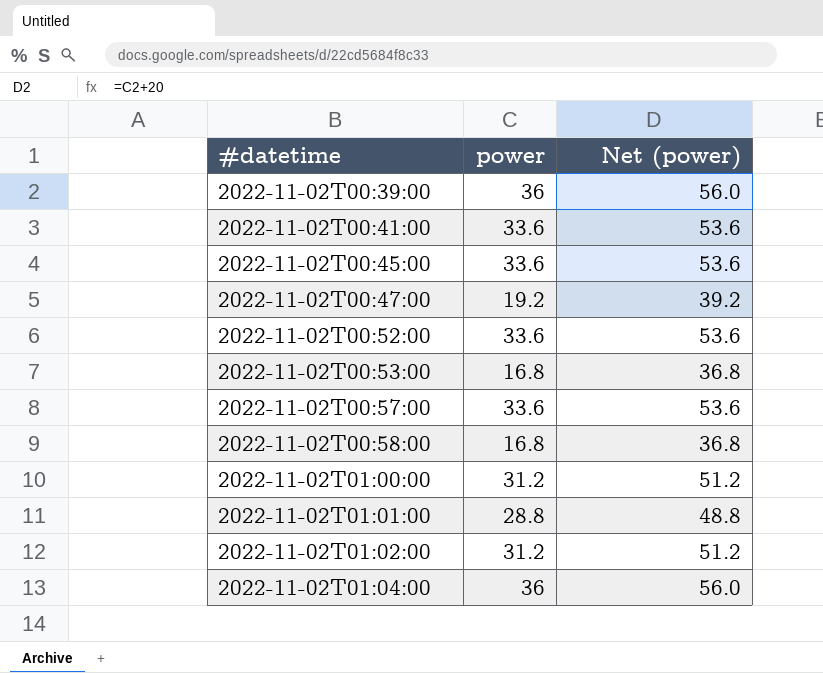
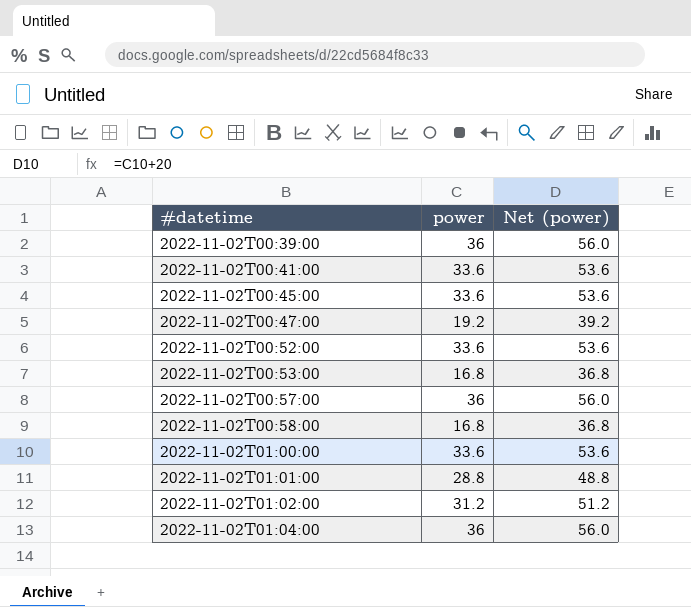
2022-11-02T00:57:00 | power: 33.6 -> 36
2022-11-02T00:57:00 | Net (power): 53.6 -> 56.0
2022-11-02T01:00:00 | power: 31.2 -> 33.6
2022-11-02T01:00:00 | Net (power): 51.2 -> 53.6

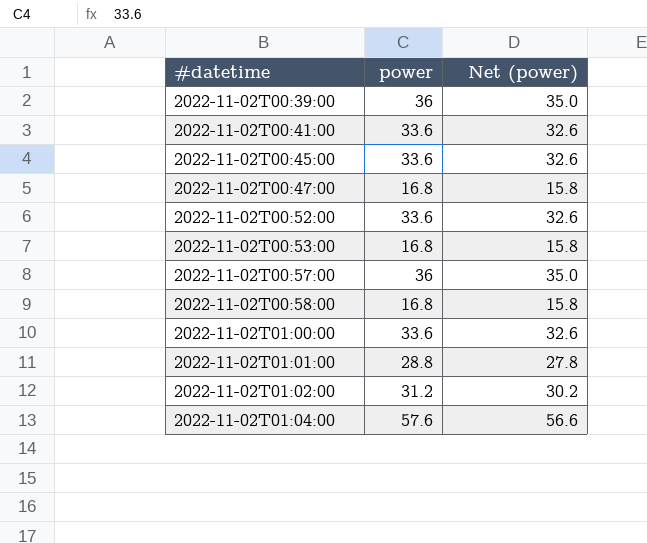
column Net (power) | formula: [power] + 20 -> [power] - 1
2022-11-02T00:47:00 | power: 19.2 -> 16.8
2022-11-02T01:04:00 | power: 36 -> 57.6

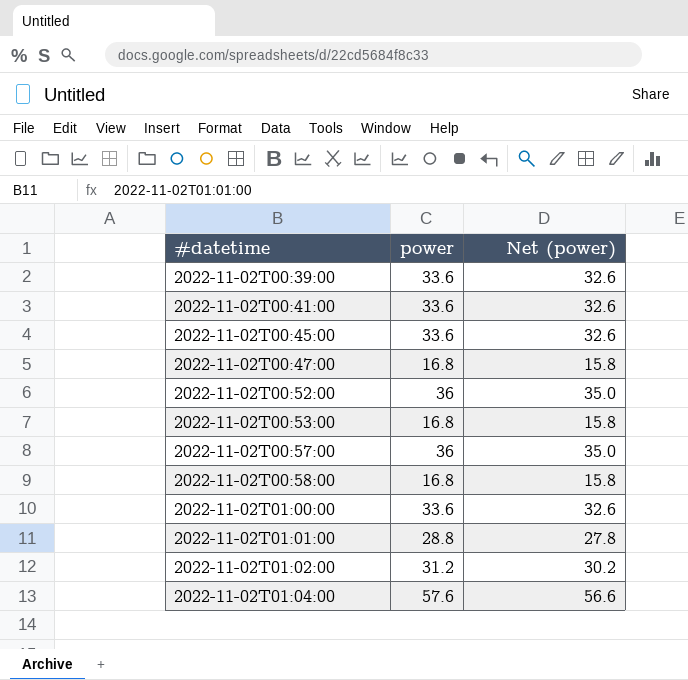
2022-11-02T00:39:00 | power: 36 -> 33.6
2022-11-02T00:39:00 | Net (power): 35.0 -> 32.6
2022-11-02T00:52:00 | power: 33.6 -> 36
2022-11-02T00:52:00 | Net (power): 32.6 -> 35.0

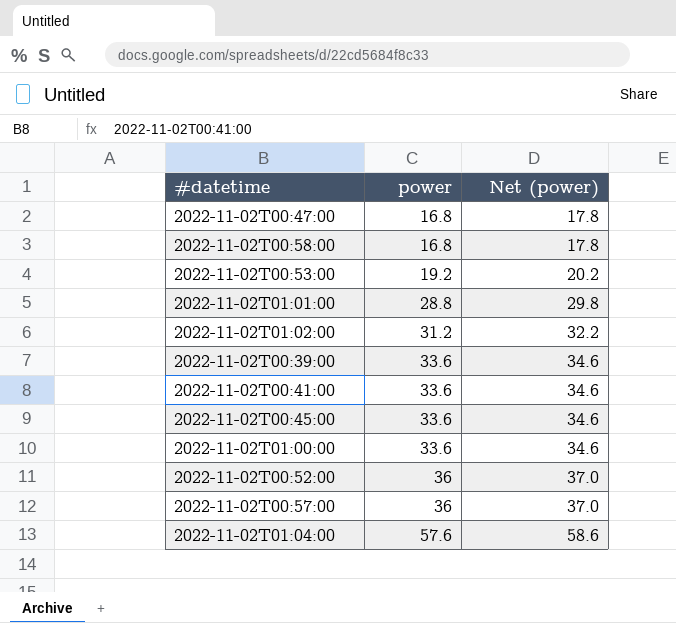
row order: #datetime ascending -> power ascending
column Net (power) | formula: [power] - 1 -> [power] + 1
2022-11-02T00:53:00 | power: 16.8 -> 19.2

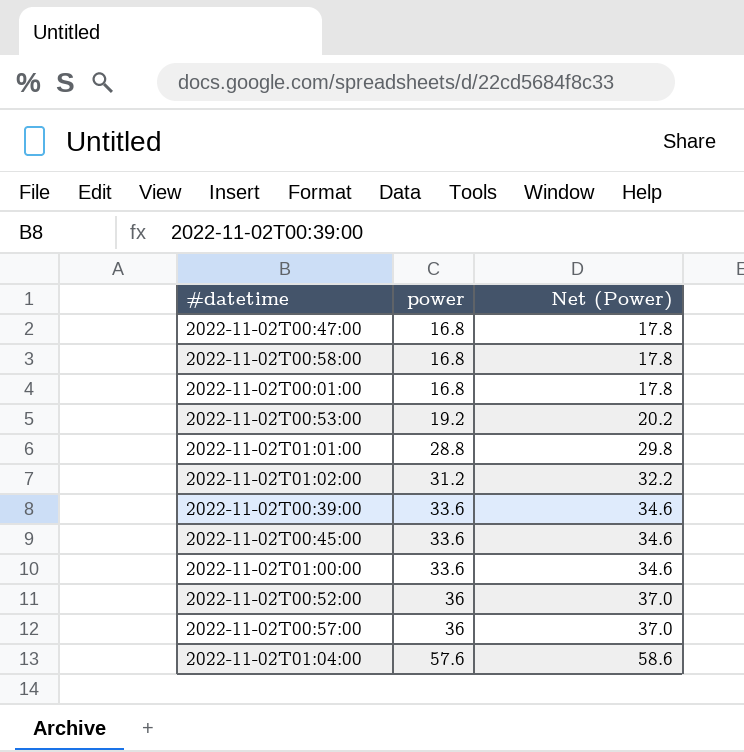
column name: Net (power) -> Net (Power)
row 2022-11-02T00:41:00: 33.6 | 34.6 -> none
row 2022-11-02T00:01:00: none -> 16.8 | 17.8

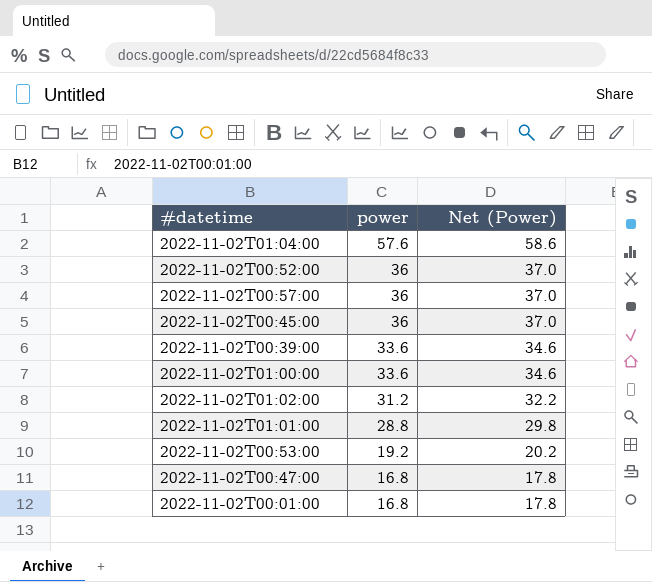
row order: power ascending -> power descending
row 2022-11-02T00:58:00: 16.8 | 17.8 -> none
2022-11-02T00:45:00 | power: 33.6 -> 36
2022-11-02T00:45:00 | Net (Power): 34.6 -> 37.0

